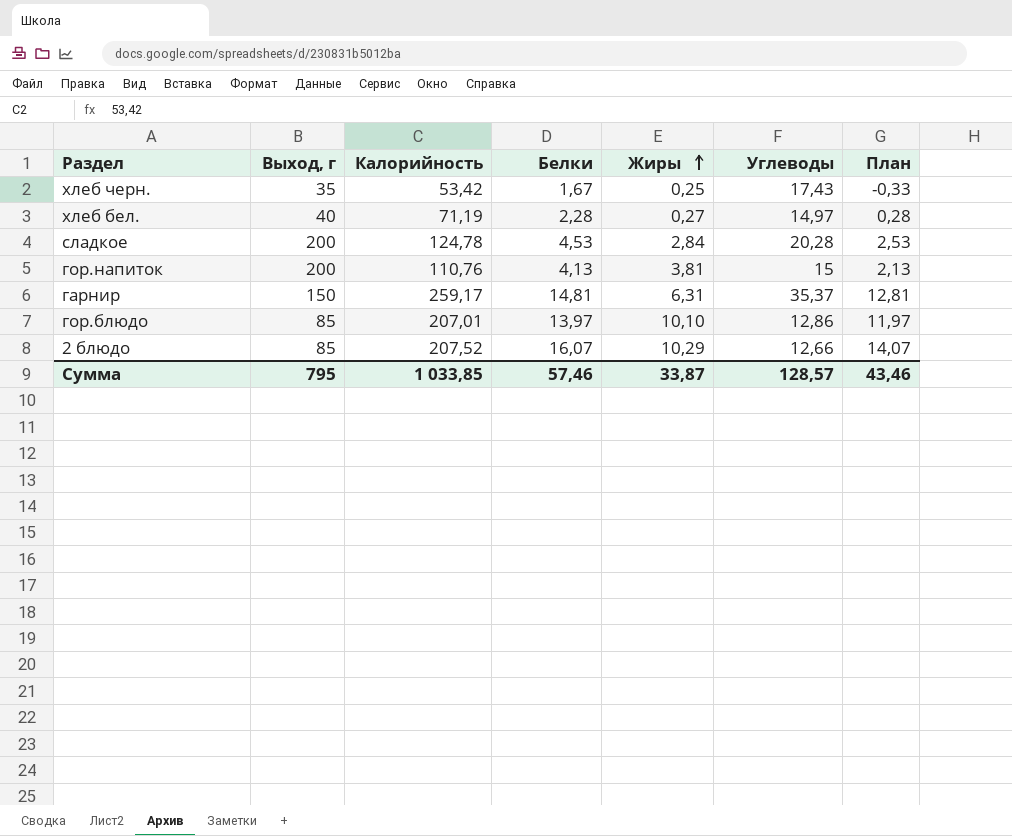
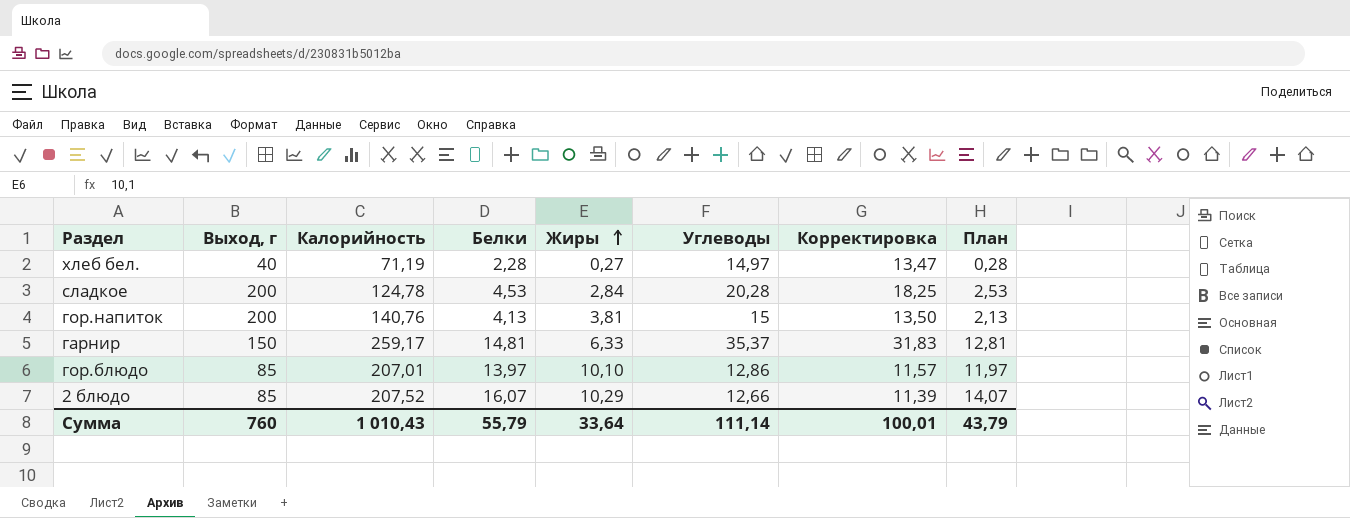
column Корректировка | formula: none -> [Углеводы] * 0,9
row хлеб черн.: 35 | 53,42 | 1,67 | 0,25 | 17,43 | -0,33 -> none
гор.напиток | Калорийность: 110,76 -> 140,76
гарнир | Жиры: 6,31 -> 6,33
Сумма | Выход, г: 795 -> 760
Сумма | Калорийность: 1 033,85 -> 1 010,43
Сумма | Белки: 57,46 -> 55,79
Сумма | Жиры: 33,87 -> 33,64
Сумма | Углеводы: 128,57 -> 111,14
Сумма | План: 43,46 -> 43,79

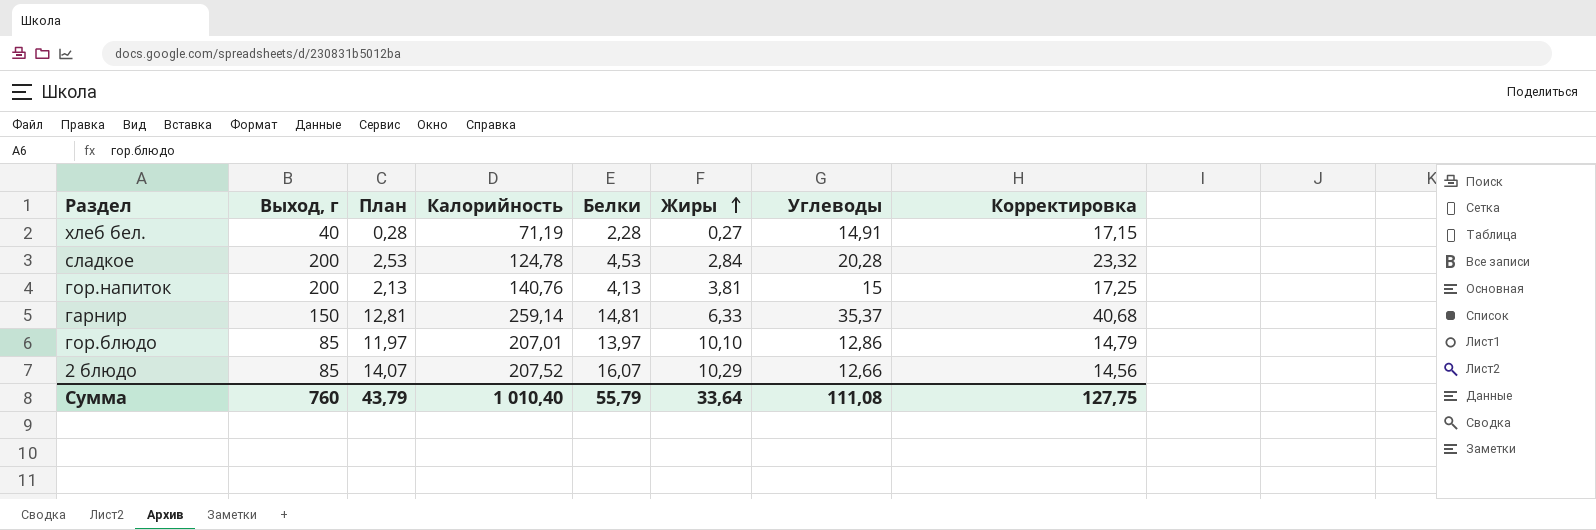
column План | position: 8 -> 3
column Корректировка | formula: [Углеводы] * 0,9 -> [Углеводы] * 1,15
хлеб бел. | Углеводы: 14,97 -> 14,91
гарнир | Калорийность: 259,17 -> 259,14
Сумма | Калорийность: 1 010,43 -> 1 010,40
Сумма | Углеводы: 111,14 -> 111,08
Сумма | Корректировка: 100,01 -> 127,75

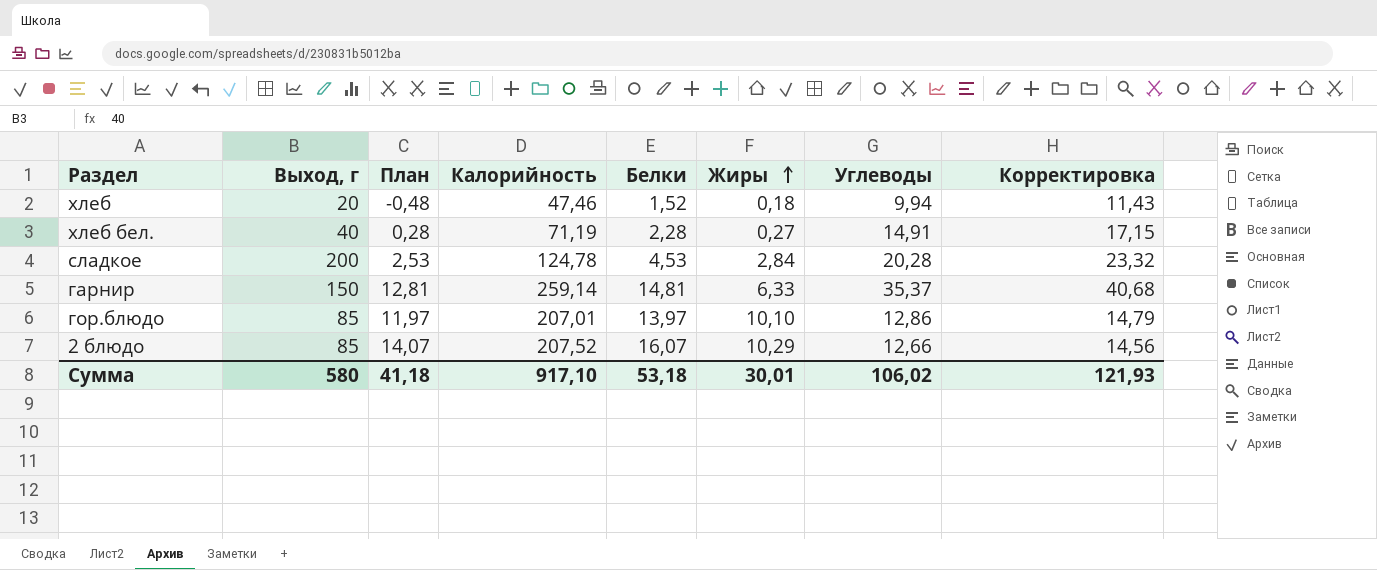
row гор.напиток: 200 | 2,13 | 140,76 | 4,13 | 3,81 | 15 | 17,25 -> none
row хлеб: none -> 20 | -0,48 | 47,46 | 1,52 | 0,18 | 9,94 | 11,43
Сумма | Выход, г: 760 -> 580
Сумма | План: 43,79 -> 41,18
Сумма | Калорийность: 1 010,40 -> 917,10
Сумма | Белки: 55,79 -> 53,18
Сумма | Жиры: 33,64 -> 30,01
Сумма | Углеводы: 111,08 -> 106,02
Сумма | Корректировка: 127,75 -> 121,93

